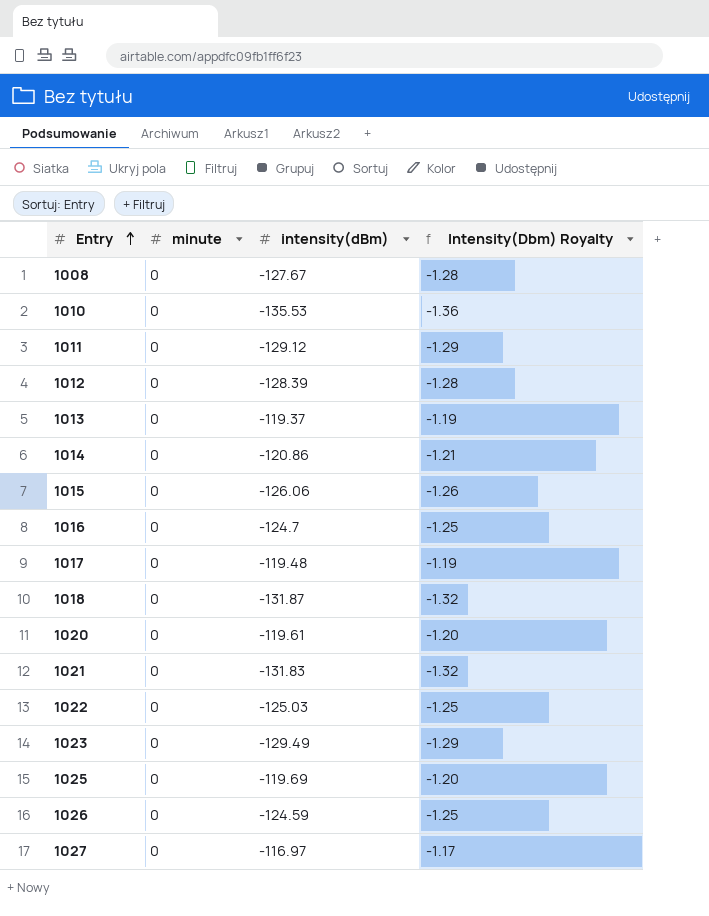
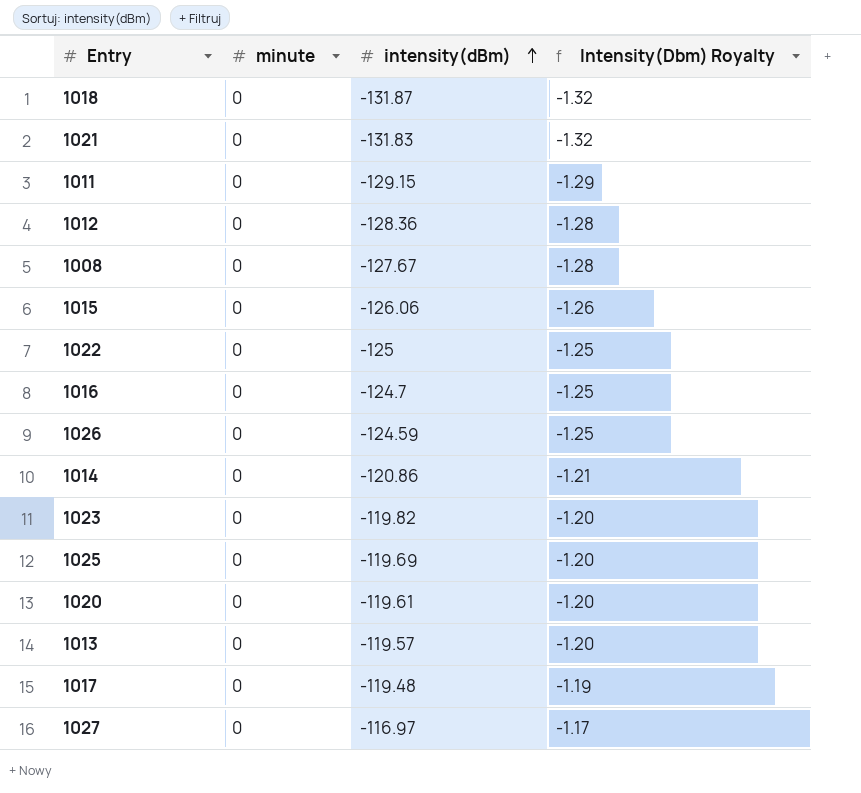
row order: Entry ascending -> intensity(dBm) ascending
row 1010: 0 | -135.53 | -1.36 -> none
1011 | intensity(dBm): -129.12 -> -129.15
1012 | intensity(dBm): -128.39 -> -128.36
1022 | intensity(dBm): -125.03 -> -125
1023 | intensity(dBm): -129.49 -> -119.82
1023 | Intensity(Dbm) Royalty: -1.29 -> -1.20
1013 | intensity(dBm): -119.37 -> -119.57
1013 | Intensity(Dbm) Royalty: -1.19 -> -1.20

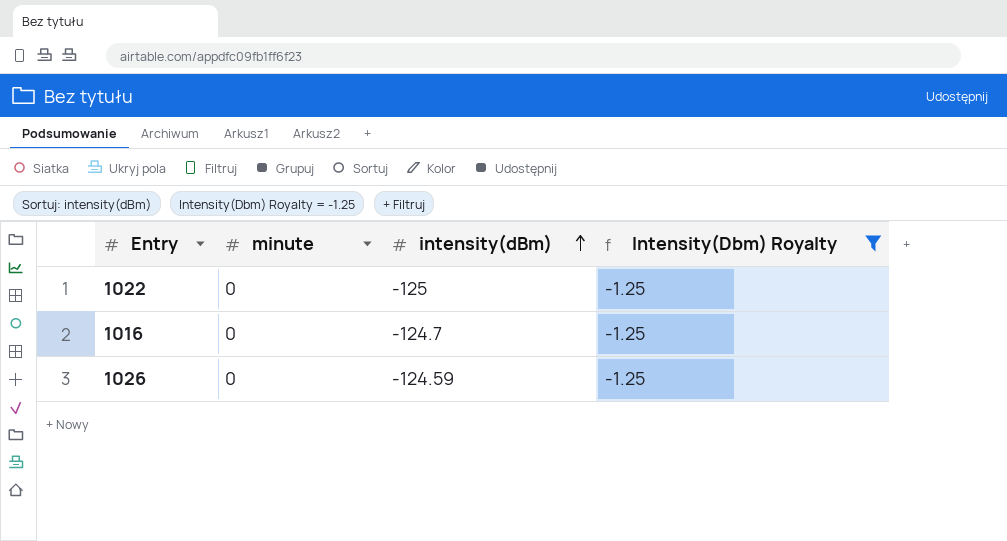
filter: none -> Intensity(Dbm) Royalty = -1.25

